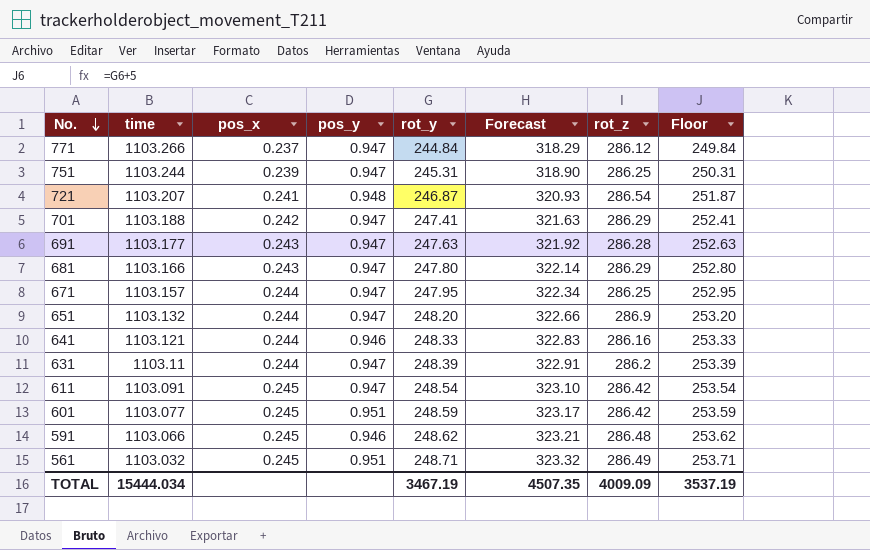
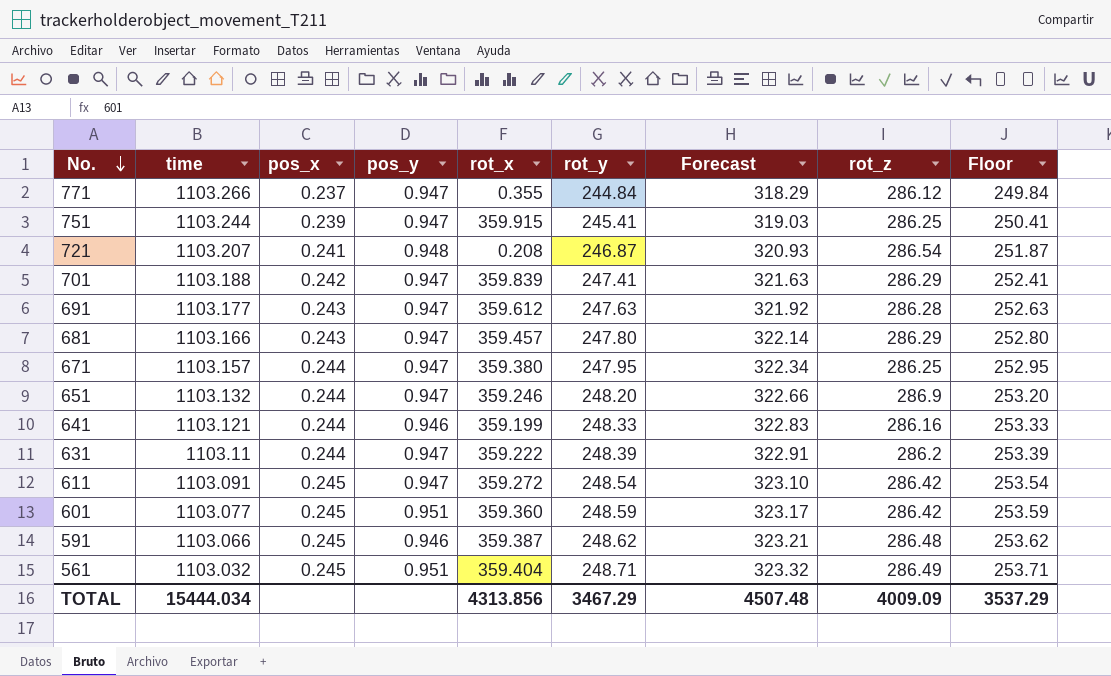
column rot_x | position: none -> 5
751 | rot_y: 245.31 -> 245.41
751 | Forecast: 318.90 -> 319.03
751 | Floor: 250.31 -> 250.41
TOTAL | rot_y: 3467.19 -> 3467.29
TOTAL | Forecast: 4507.35 -> 4507.48
TOTAL | Floor: 3537.19 -> 3537.29

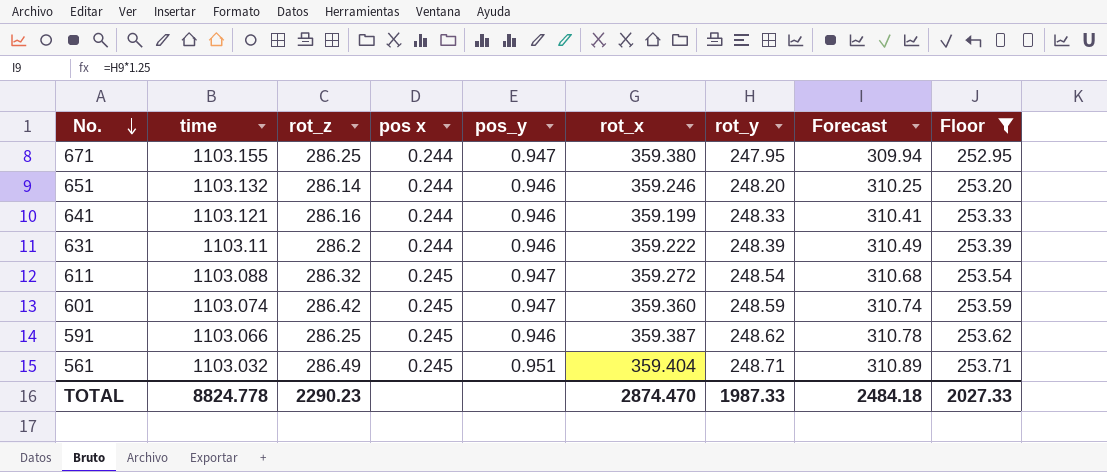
filter: none -> Floor >= 252.95
column rot_z | position: 8 -> 3
column name: pos_x -> pos x
column Forecast | formula: [rot_y] * 1.3 -> [rot_y] * 1.25
671 | time: 1103.157 -> 1103.155
651 | rot_z: 286.9 -> 286.14
651 | pos_y: 0.947 -> 0.946
631 | pos_y: 0.947 -> 0.946
611 | time: 1103.091 -> 1103.088
611 | rot_z: 286.42 -> 286.32
601 | time: 1103.077 -> 1103.074
601 | pos_y: 0.951 -> 0.947
591 | rot_z: 286.48 -> 286.25
TOTAL | time: 15444.034 -> 8824.778
TOTAL | rot_z: 4009.09 -> 2290.23
TOTAL | rot_x: 4313.856 -> 2874.470
TOTAL | rot_y: 3467.29 -> 1987.33
TOTAL | Forecast: 4507.48 -> 2484.18
TOTAL | Floor: 3537.29 -> 2027.33

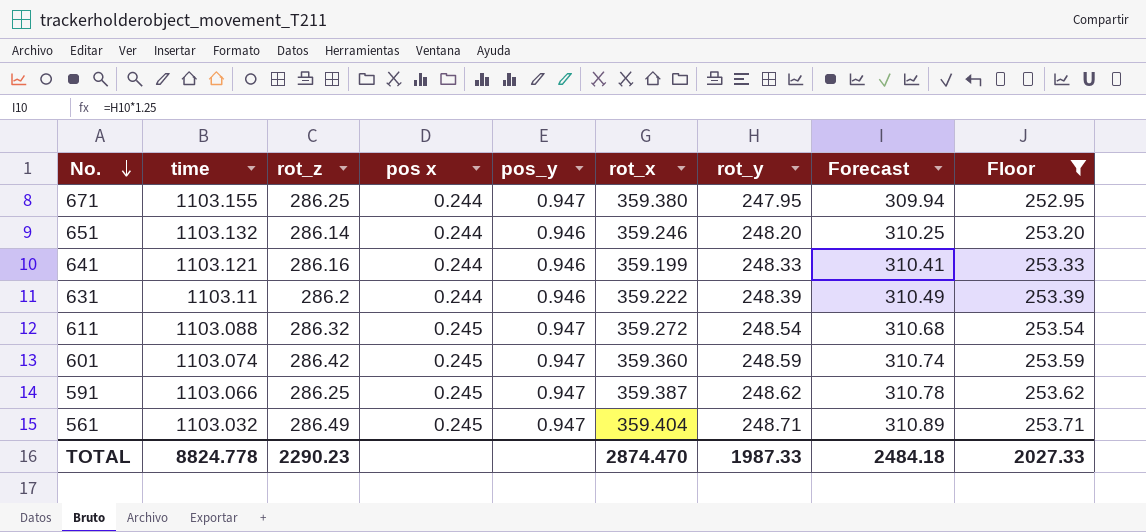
591 | pos_y: 0.946 -> 0.947
561 | pos_y: 0.951 -> 0.947

